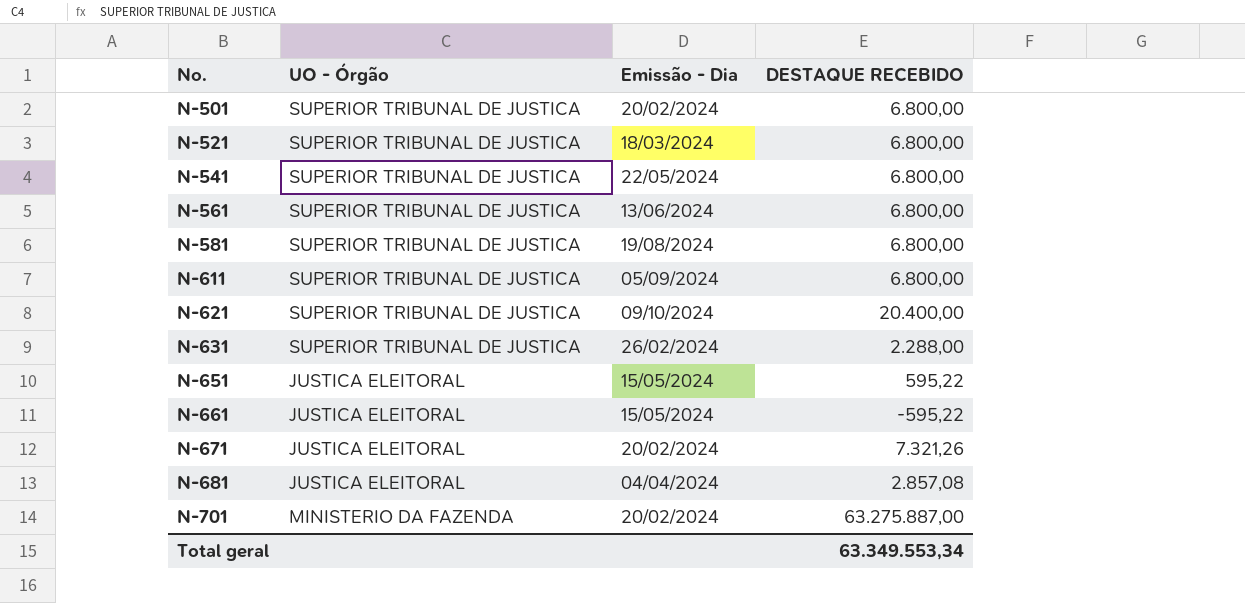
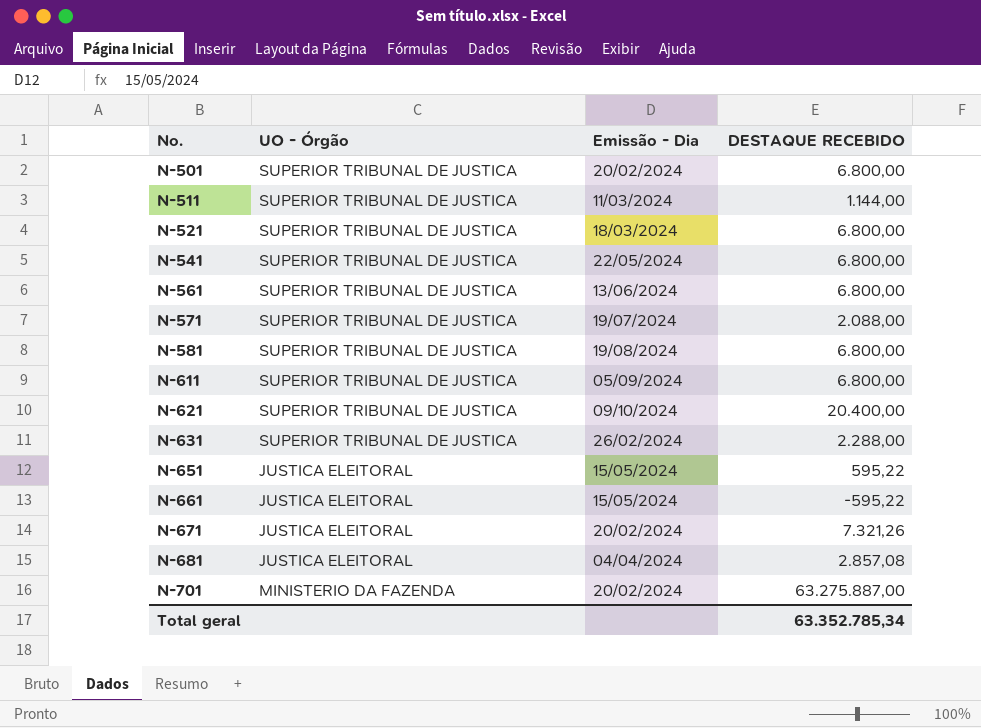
row N-511: none -> SUPERIOR TRIBUNAL DE JUSTICA | 11/03/2024 | 1.144,00
row N-571: none -> SUPERIOR TRIBUNAL DE JUSTICA | 19/07/2024 | 2.088,00
Total geral | DESTAQUE RECEBIDO: 63.349.553,34 -> 63.352.785,34

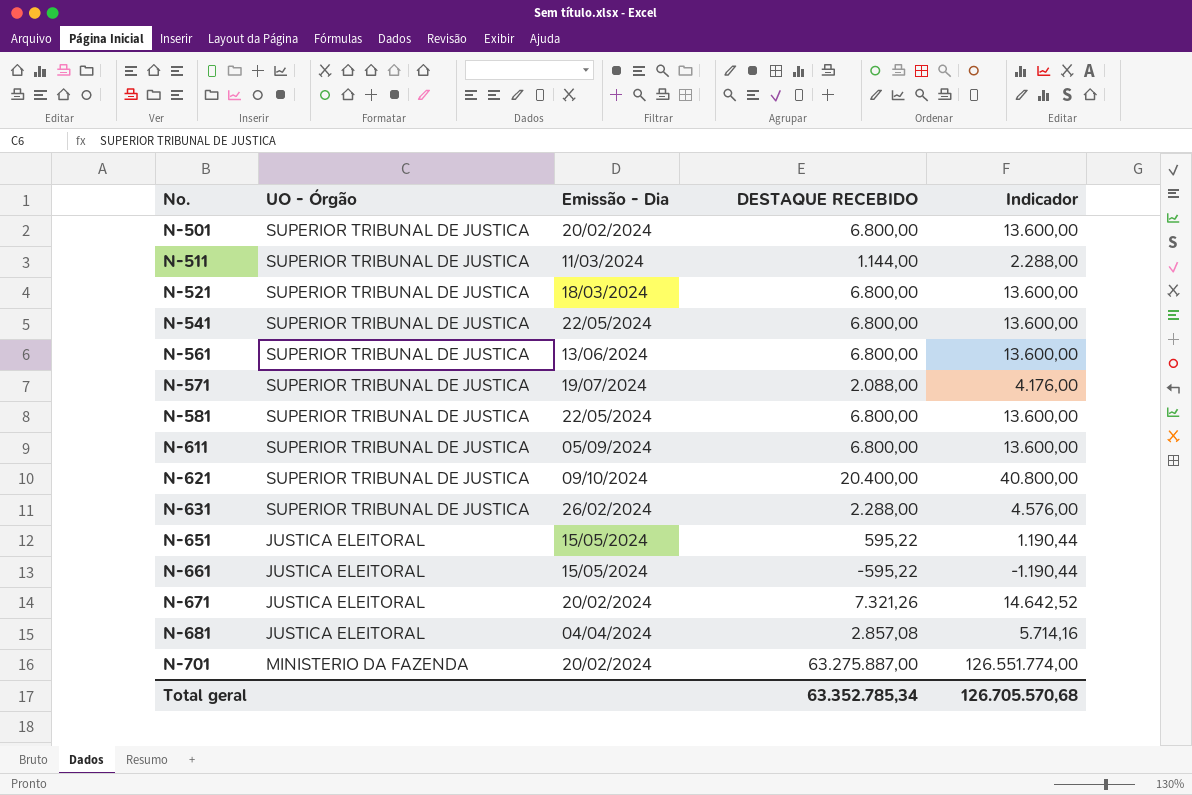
column Indicador | formula: none -> [DESTAQUE RECEBIDO] * 2
N-581 | Emissão - Dia: 19/08/2024 -> 22/05/2024

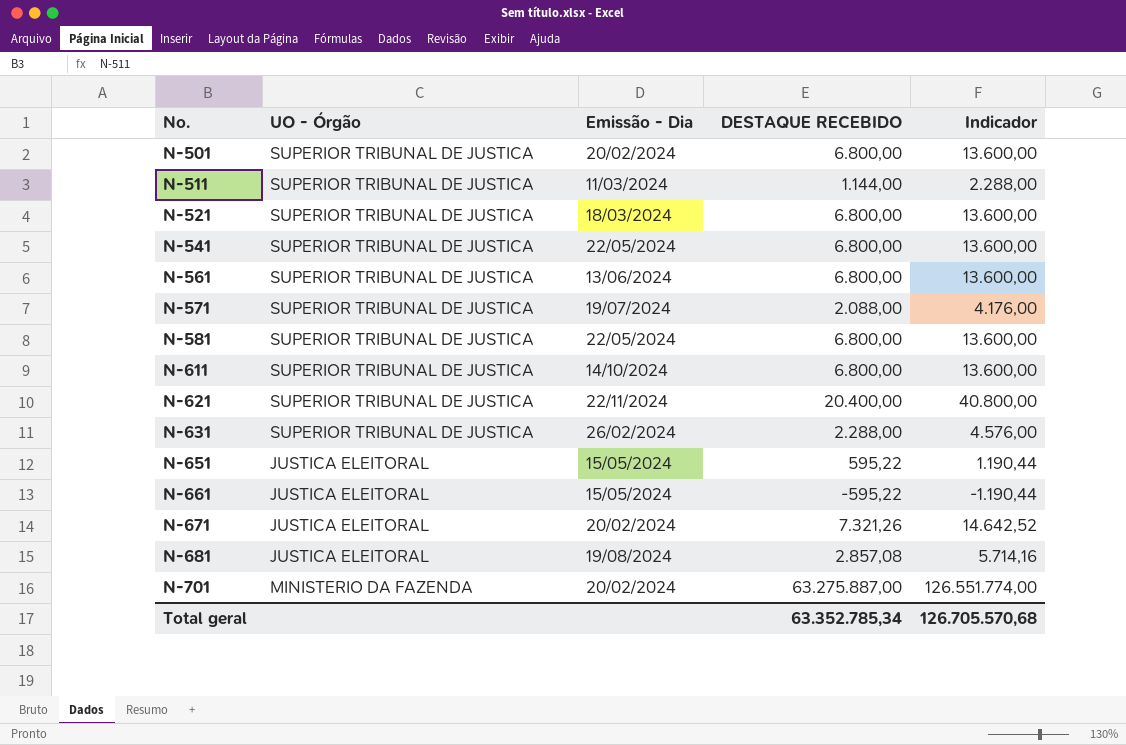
N-611 | Emissão - Dia: 05/09/2024 -> 14/10/2024
N-621 | Emissão - Dia: 09/10/2024 -> 22/11/2024
N-681 | Emissão - Dia: 04/04/2024 -> 19/08/2024

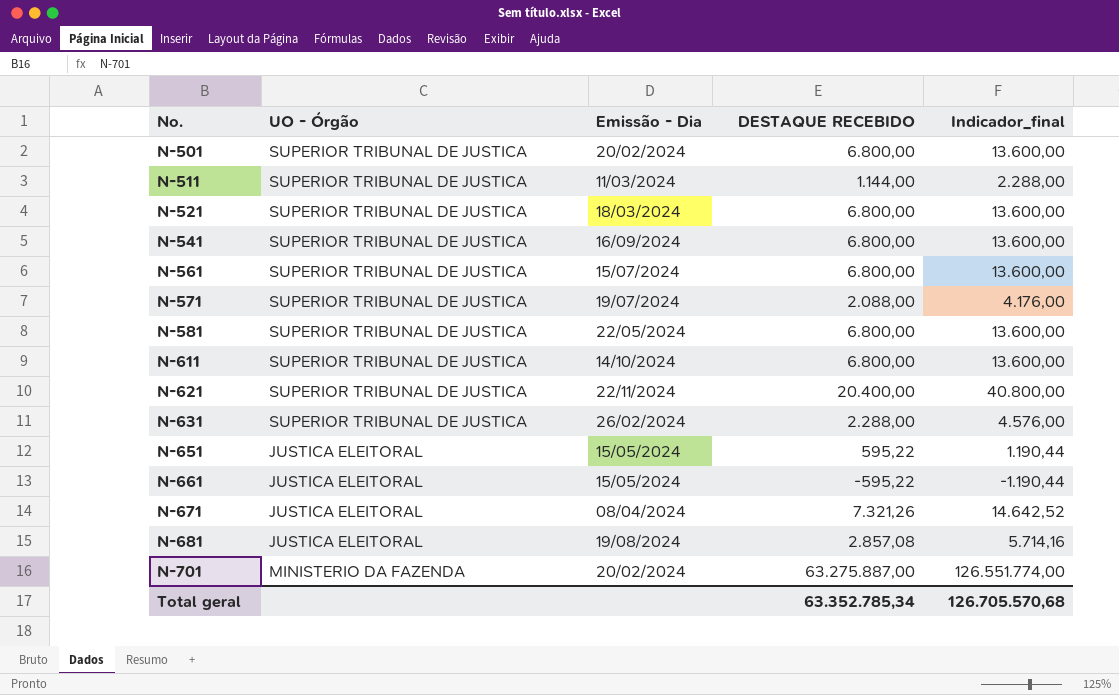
column name: Indicador -> Indicador_final
N-541 | Emissão - Dia: 22/05/2024 -> 16/09/2024
N-561 | Emissão - Dia: 13/06/2024 -> 15/07/2024
N-671 | Emissão - Dia: 20/02/2024 -> 08/04/2024

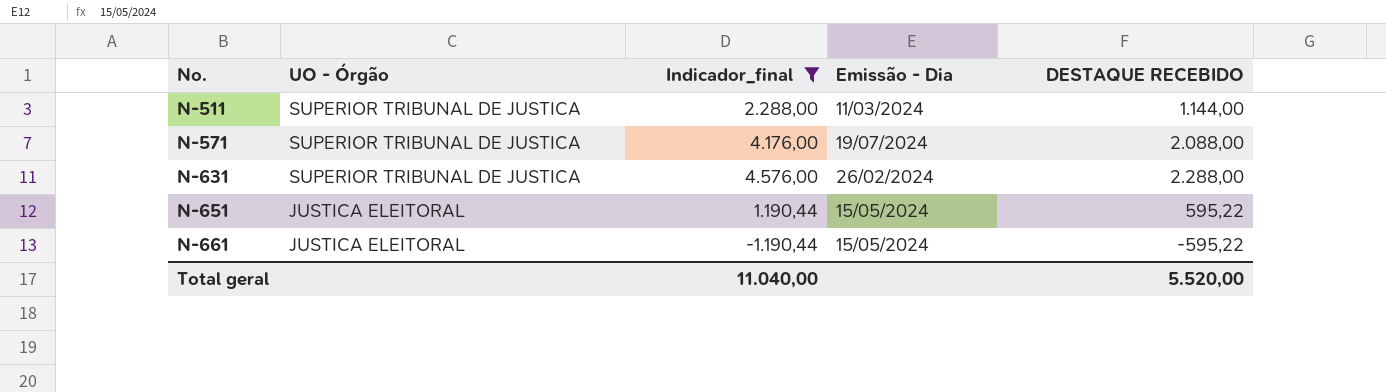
filter: none -> Indicador_final <= 4.576,00
column Indicador_final | position: 5 -> 3
Total geral | Indicador_final: 126.705.570,68 -> 11.040,00
Total geral | DESTAQUE RECEBIDO: 63.352.785,34 -> 5.520,00

